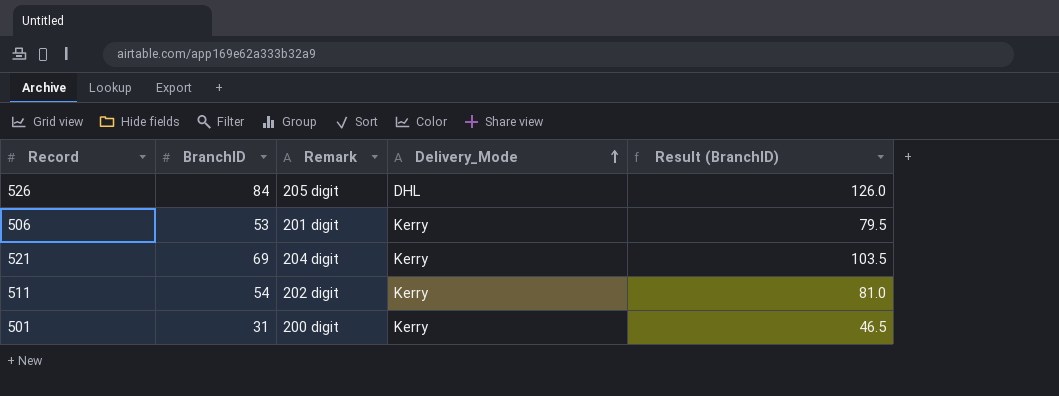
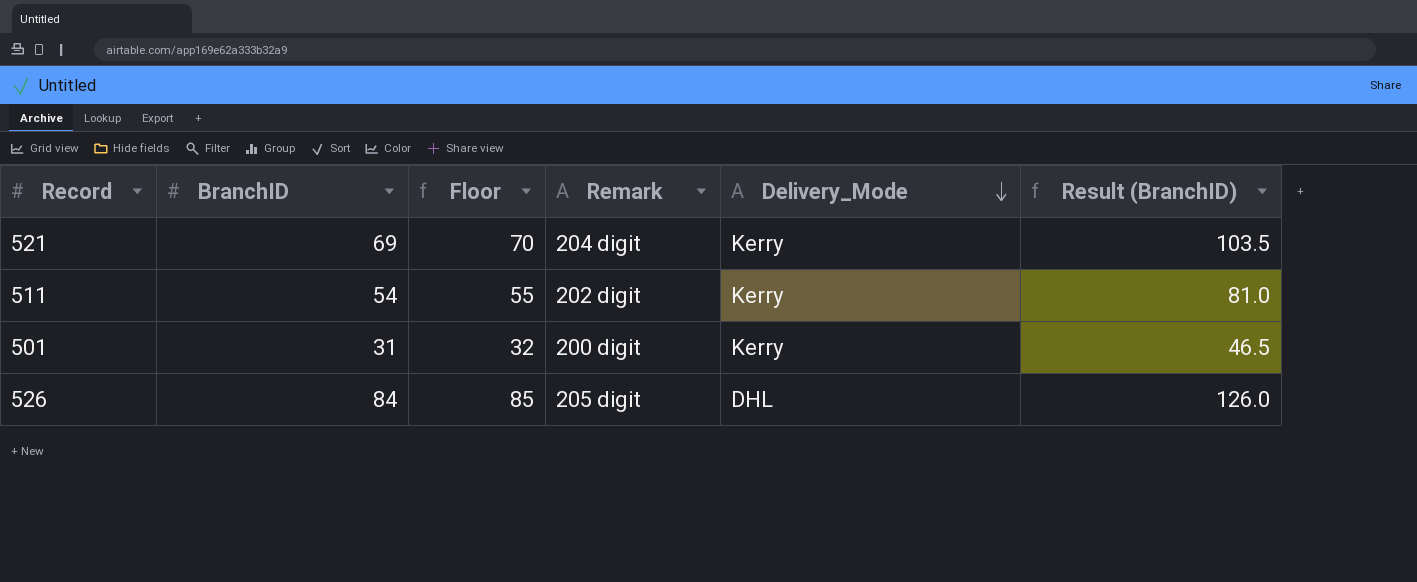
row order: Delivery_Mode ascending -> Delivery_Mode descending
column Floor | formula: none -> [BranchID] + 1
row 506: 53 | 201 digit | Kerry | 79.5 -> none

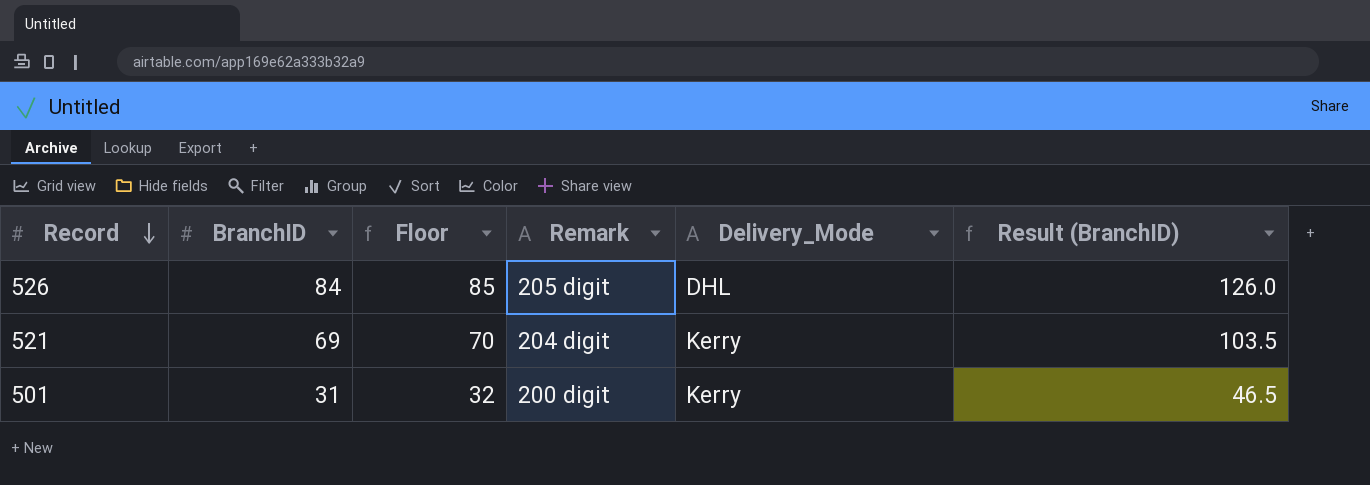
row order: Delivery_Mode descending -> Record descending
row 511: 54 | 55 | 202 digit | Kerry | 81.0 -> none

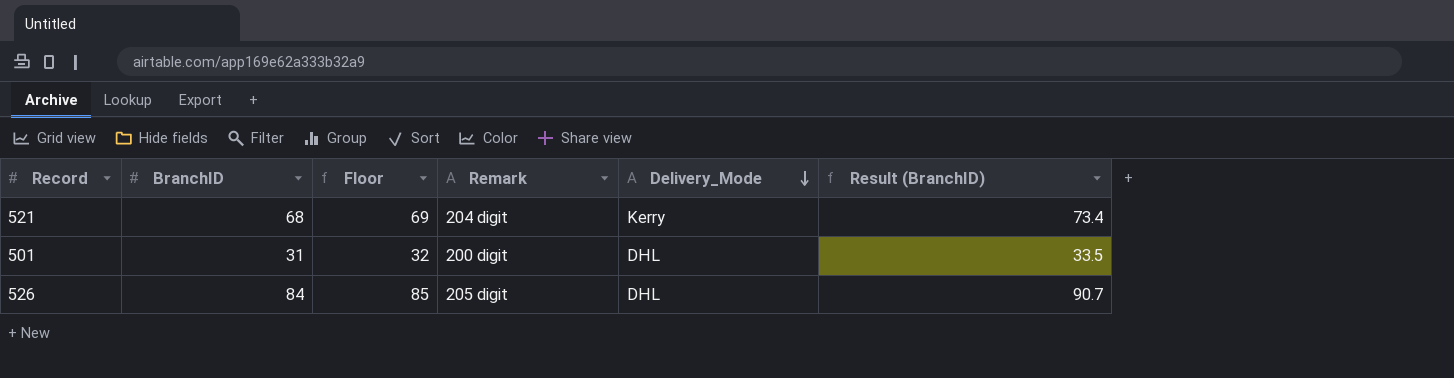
row order: Record descending -> Delivery_Mode descending
column Result (BranchID) | formula: [BranchID] * 1.5 -> [BranchID] * 1.08
521 | BranchID: 69 -> 68
521 | Floor: 70 -> 69
501 | Delivery_Mode: Kerry -> DHL

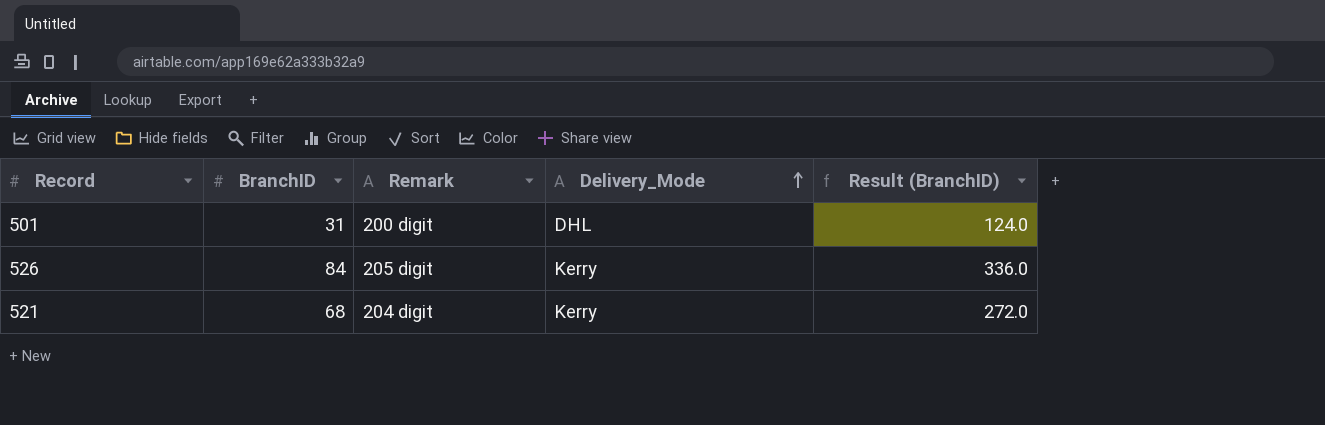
row order: Delivery_Mode descending -> Delivery_Mode ascending
column Floor | formula: [BranchID] + 1 -> none
column Result (BranchID) | formula: [BranchID] * 1.08 -> [BranchID] * 4
526 | Delivery_Mode: DHL -> Kerry

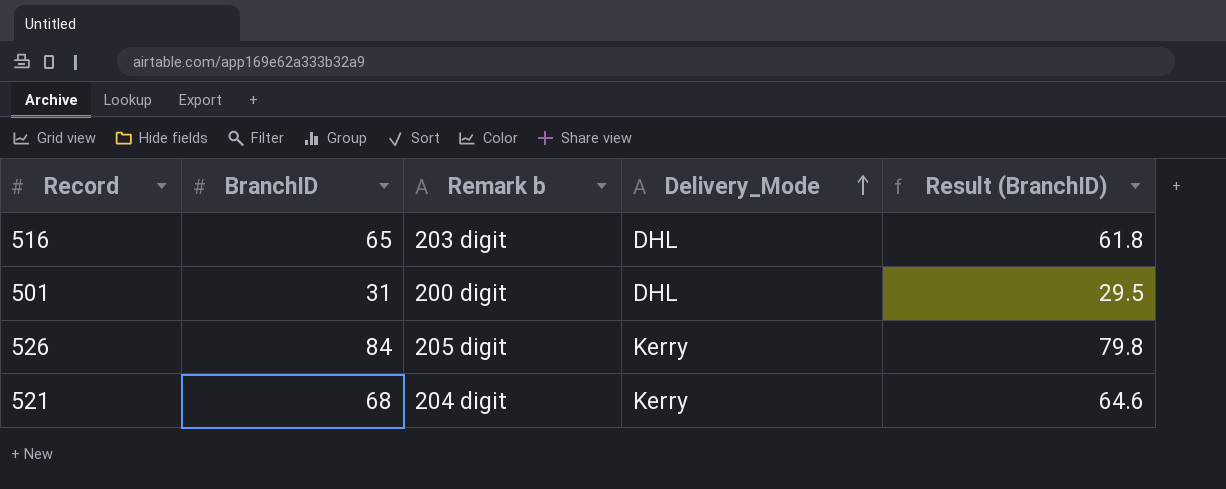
column name: Remark -> Remark b
column Result (BranchID) | formula: [BranchID] * 4 -> [BranchID] * 0.95
row 516: none -> 65 | 203 digit | DHL | 61.8

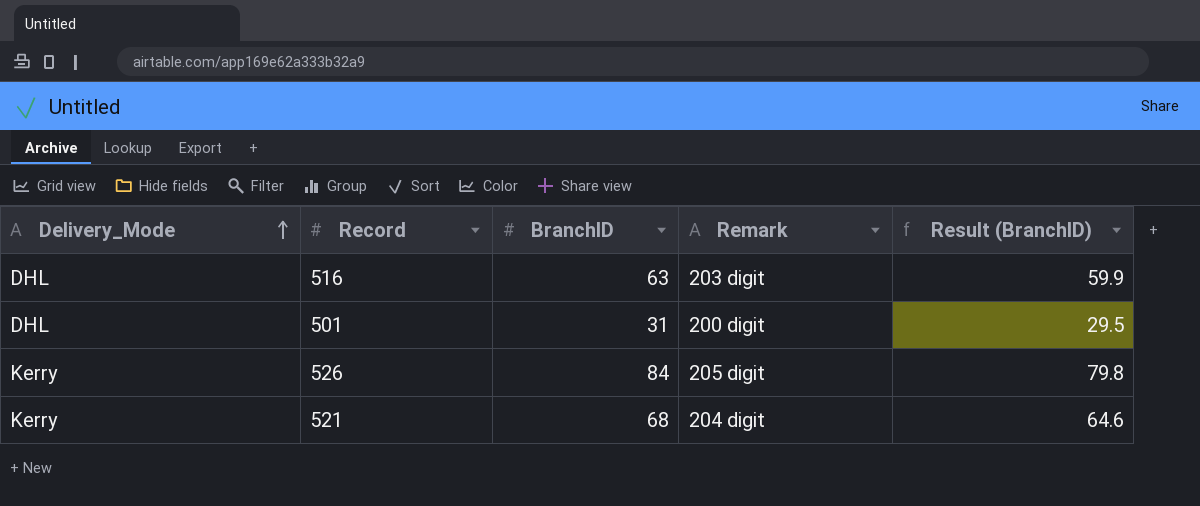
column Delivery_Mode | position: 4 -> 1
column name: Remark b -> Remark
516 | BranchID: 65 -> 63
516 | Result (BranchID): 61.8 -> 59.9

